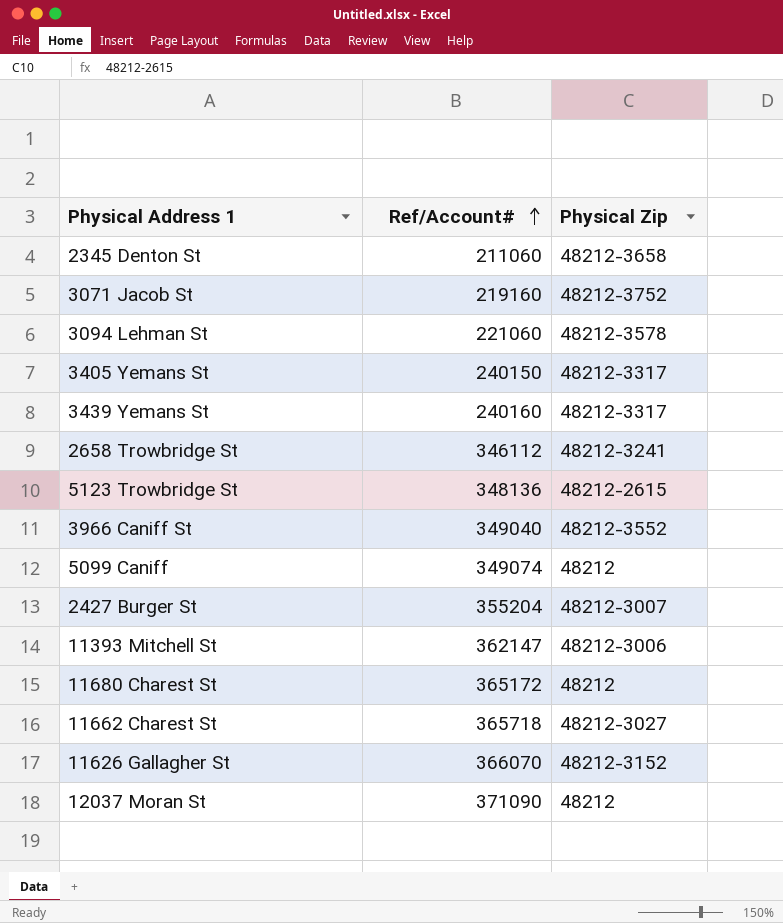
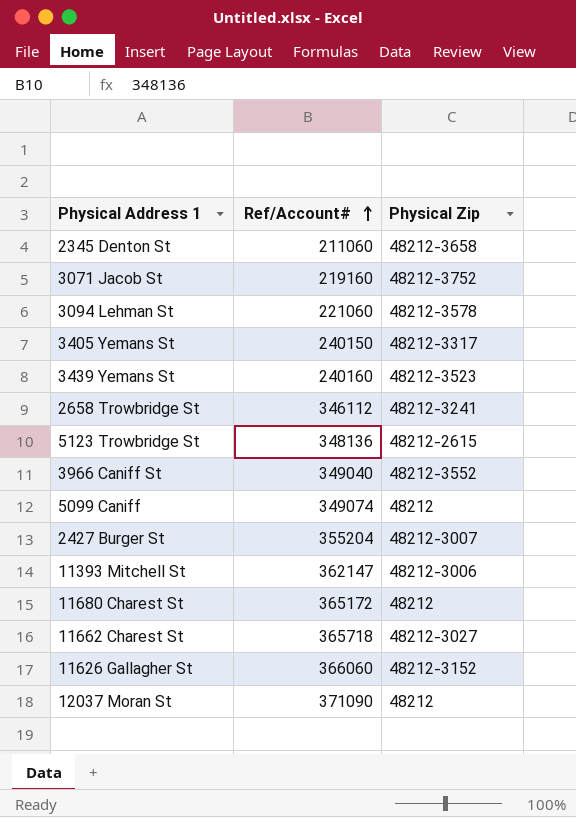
3439 Yemans St | Physical Zip: 48212-3317 -> 48212-3523
11626 Gallagher St | Ref/Account#: 366070 -> 366060

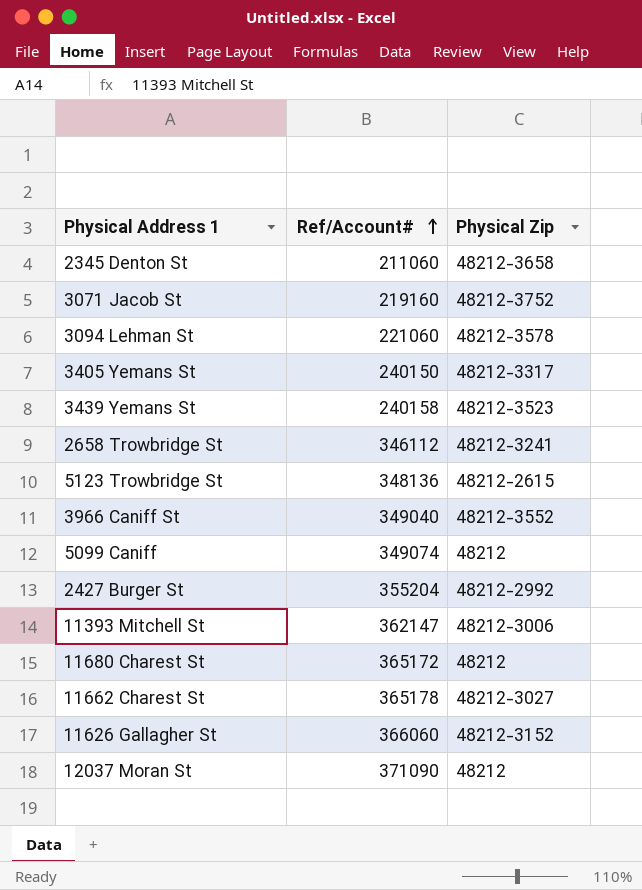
3439 Yemans St | Ref/Account#: 240160 -> 240158
2427 Burger St | Physical Zip: 48212-3007 -> 48212-2992
11662 Charest St | Ref/Account#: 365718 -> 365178

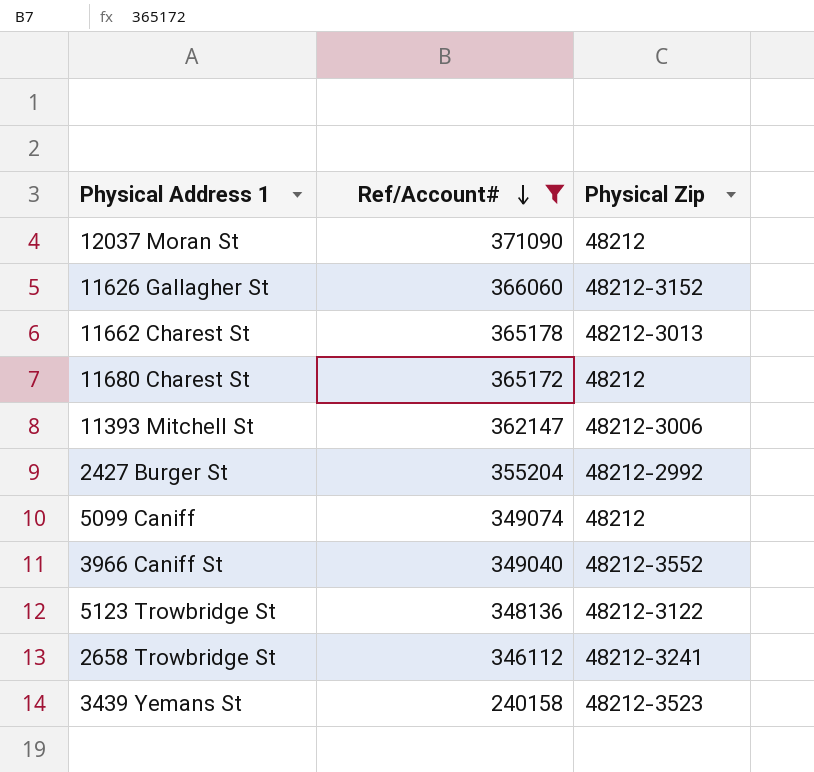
filter: none -> Ref/Account# >= 240158
row order: Ref/Account# ascending -> Ref/Account# descending
11662 Charest St | Physical Zip: 48212-3027 -> 48212-3013
5123 Trowbridge St | Physical Zip: 48212-2615 -> 48212-3122

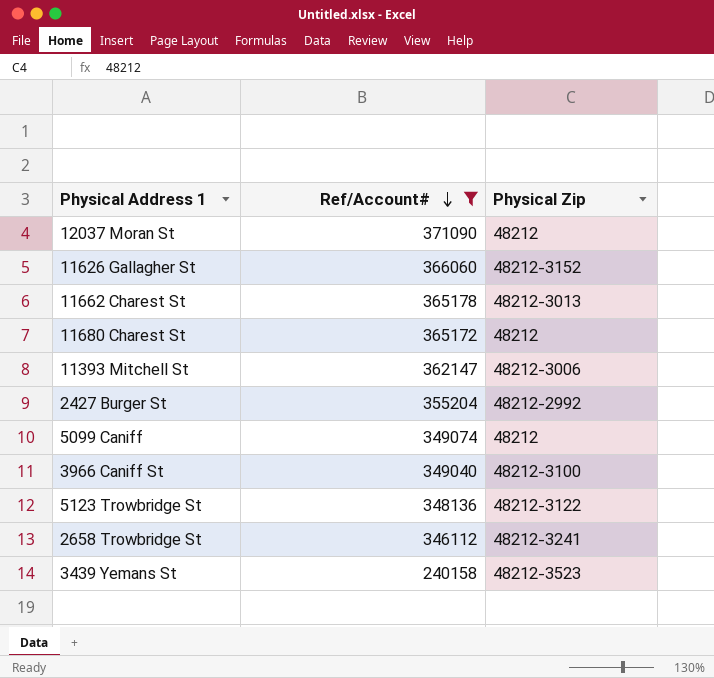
3966 Caniff St | Physical Zip: 48212-3552 -> 48212-3100

